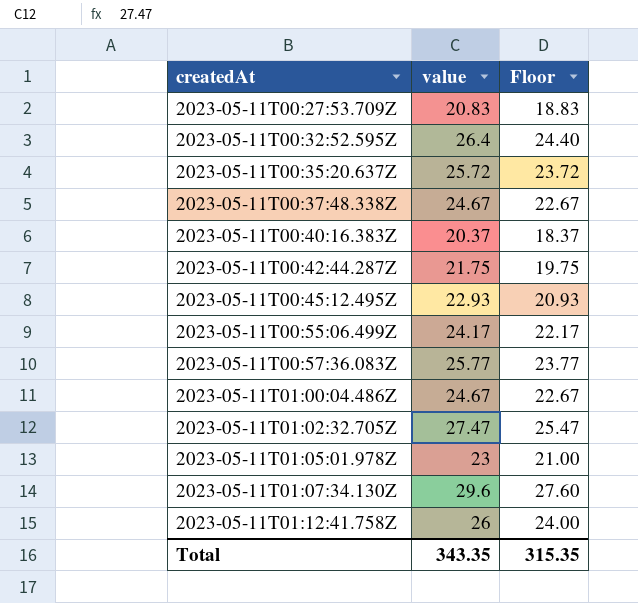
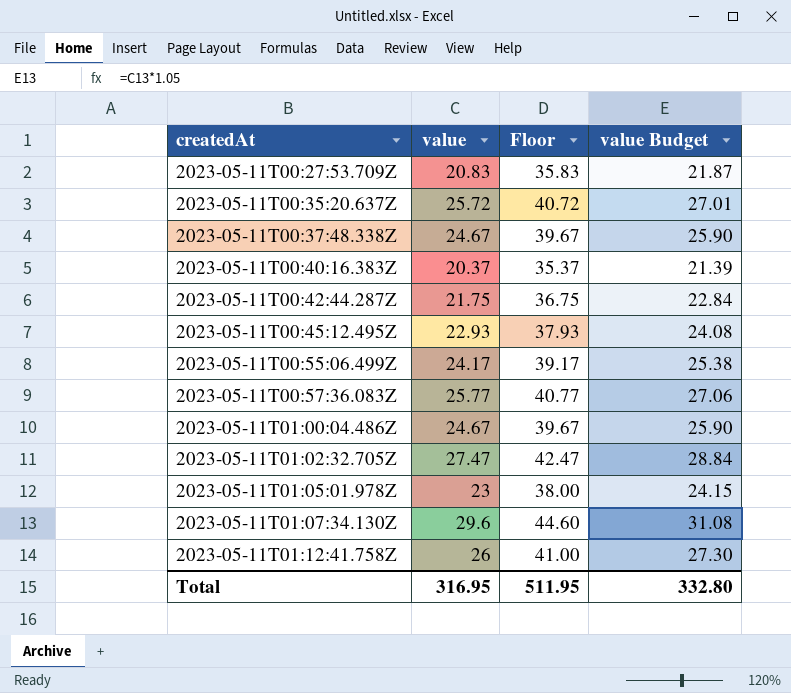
column Floor | formula: [value] - 2 -> [value] + 15
column value Budget | formula: none -> [value] * 1.05
row 2023-05-11T00:32:52.595Z: 26.4 | 24.40 -> none
Total | value: 343.35 -> 316.95
Total | Floor: 315.35 -> 511.95

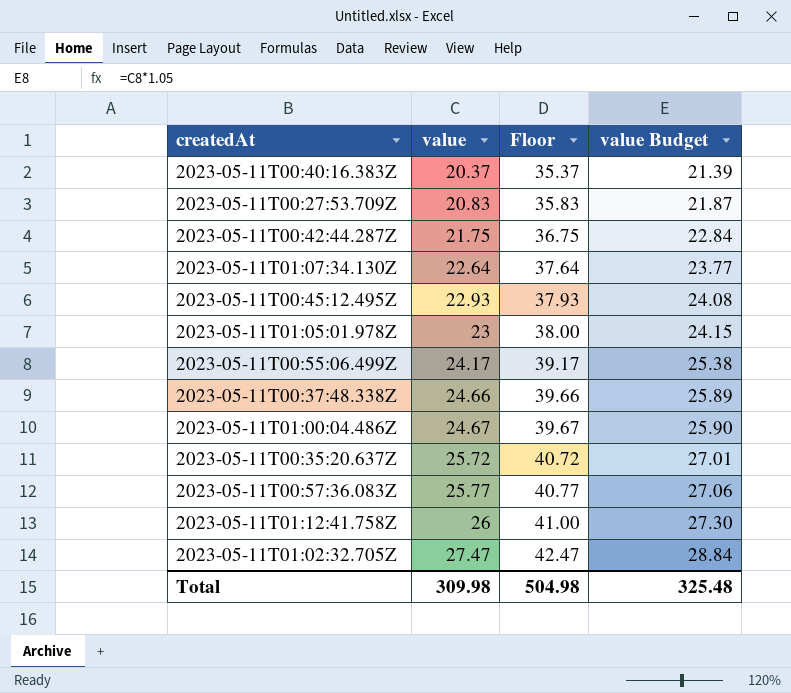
row order: createdAt ascending -> value ascending
2023-05-11T01:07:34.130Z | value: 29.6 -> 22.64
2023-05-11T01:07:34.130Z | Floor: 44.60 -> 37.64
2023-05-11T01:07:34.130Z | value Budget: 31.08 -> 23.77
2023-05-11T00:37:48.338Z | value: 24.67 -> 24.66
2023-05-11T00:37:48.338Z | Floor: 39.67 -> 39.66
2023-05-11T00:37:48.338Z | value Budget: 25.90 -> 25.89
Total | value: 316.95 -> 309.98
Total | Floor: 511.95 -> 504.98
Total | value Budget: 332.80 -> 325.48

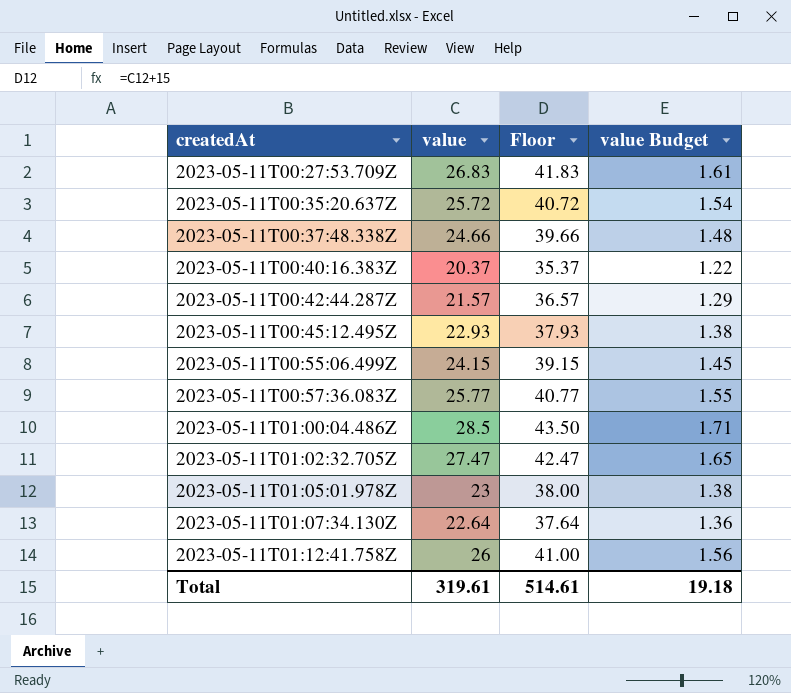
row order: value ascending -> createdAt ascending
column value Budget | formula: [value] * 1.05 -> [value] * 0.06
2023-05-11T00:27:53.709Z | value: 20.83 -> 26.83
2023-05-11T00:27:53.709Z | Floor: 35.83 -> 41.83
2023-05-11T00:42:44.287Z | value: 21.75 -> 21.57
2023-05-11T00:42:44.287Z | Floor: 36.75 -> 36.57
2023-05-11T00:55:06.499Z | value: 24.17 -> 24.15
2023-05-11T00:55:06.499Z | Floor: 39.17 -> 39.15
2023-05-11T01:00:04.486Z | value: 24.67 -> 28.5
2023-05-11T01:00:04.486Z | Floor: 39.67 -> 43.50
Total | value: 309.98 -> 319.61
Total | Floor: 504.98 -> 514.61
Total | value Budget: 325.48 -> 19.18

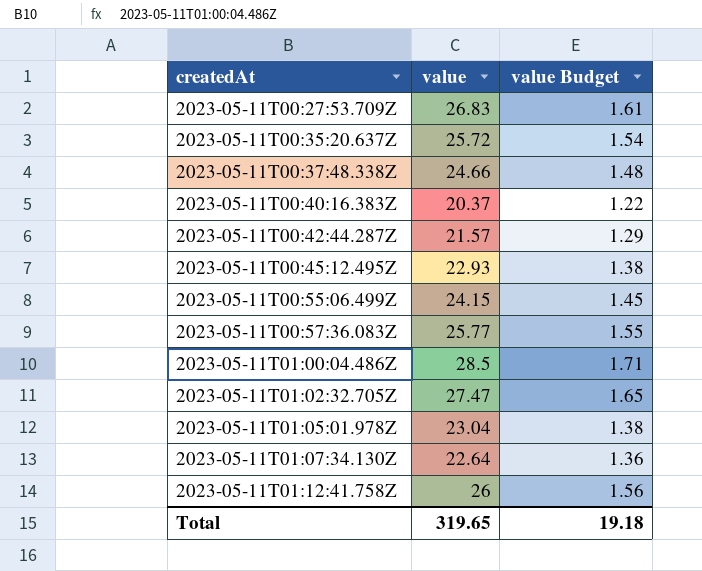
column Floor | formula: [value] + 15 -> none
2023-05-11T01:05:01.978Z | value: 23 -> 23.04
Total | value: 319.61 -> 319.65

